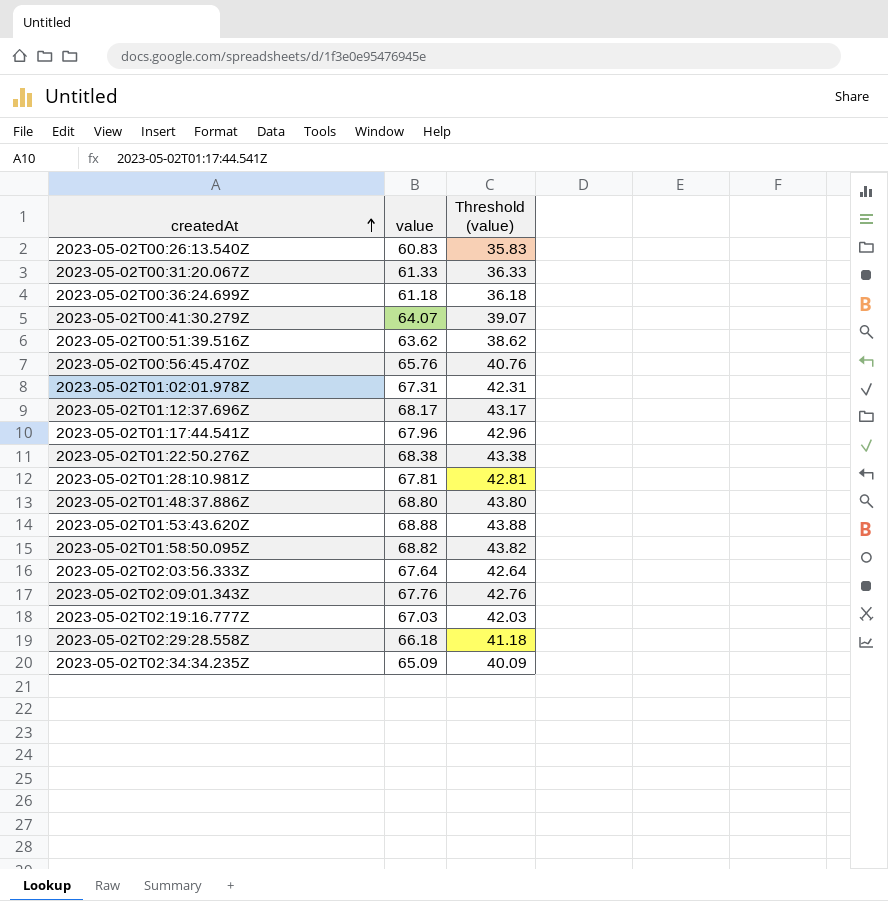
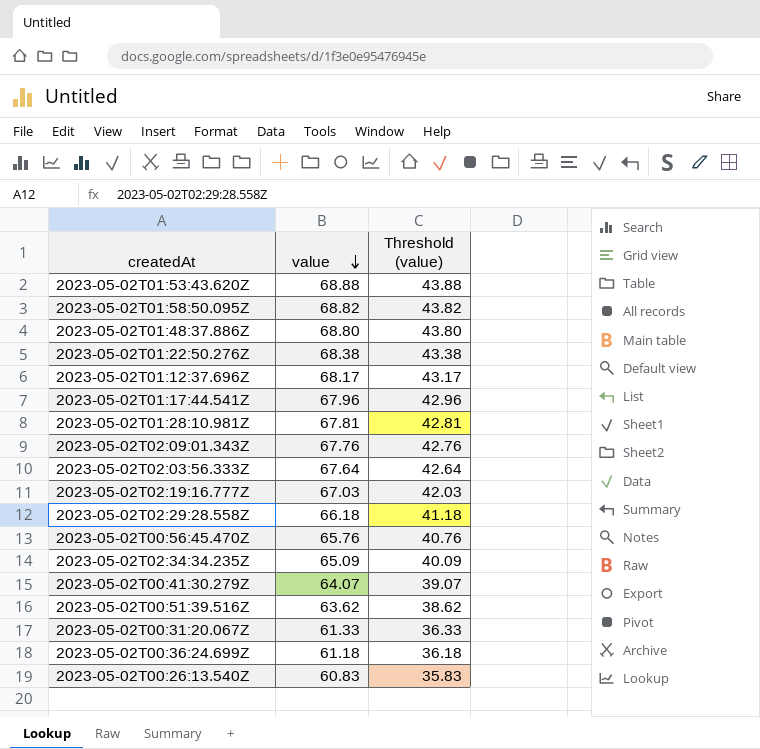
row order: createdAt ascending -> value descending
row 2023-05-02T01:02:01.978Z: 67.31 | 42.31 -> none

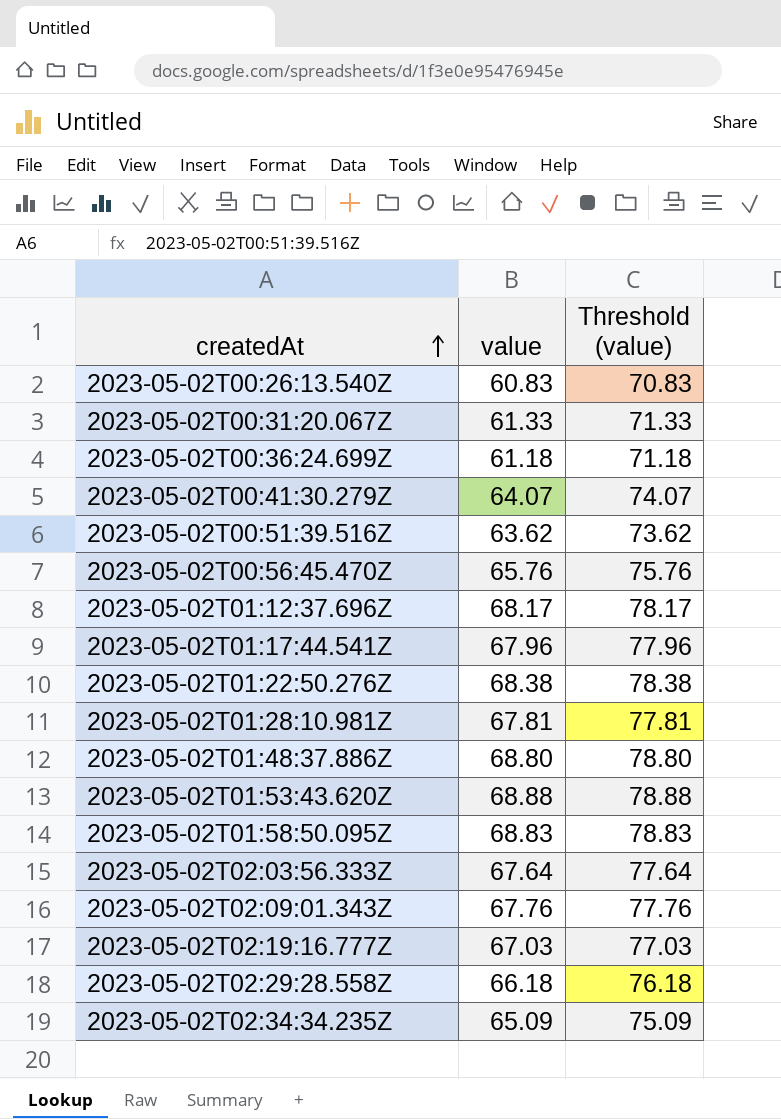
row order: value descending -> createdAt ascending
column Threshold (value) | formula: [value] - 25 -> [value] + 10
2023-05-02T01:58:50.095Z | value: 68.82 -> 68.83

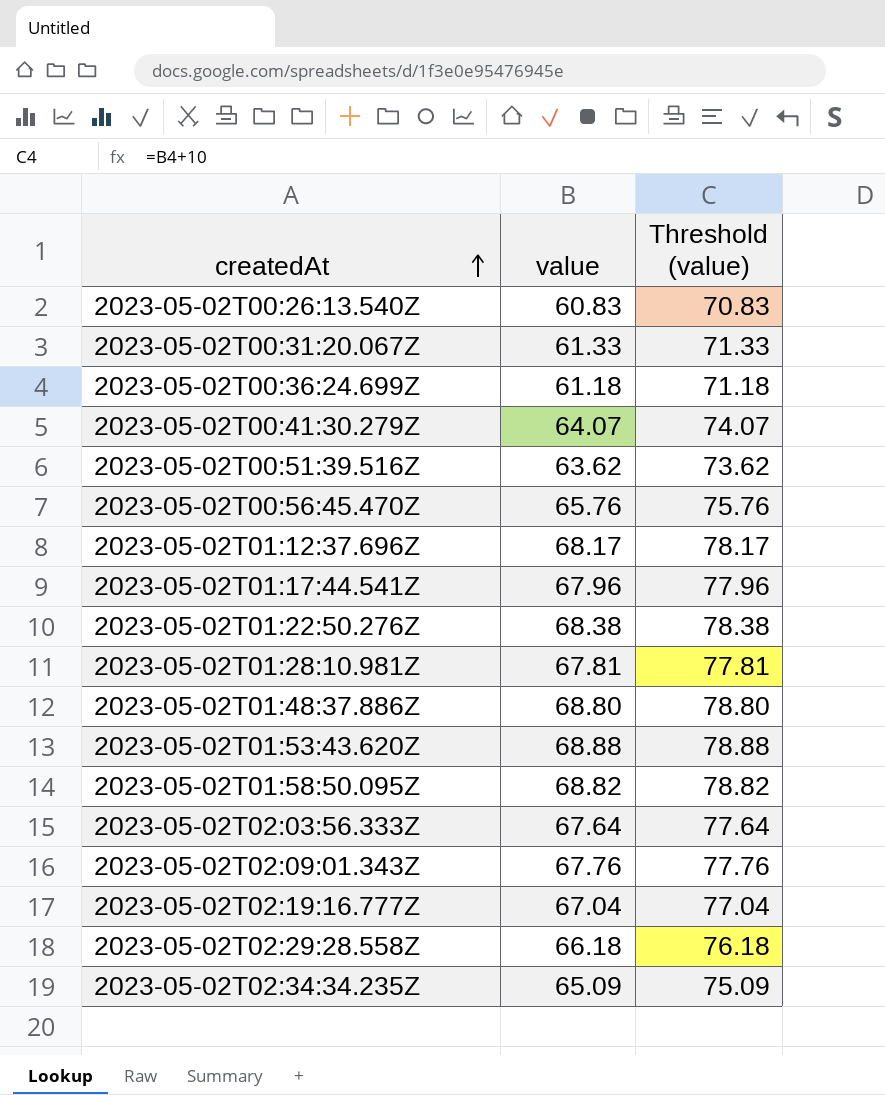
2023-05-02T01:58:50.095Z | value: 68.83 -> 68.82
2023-05-02T01:58:50.095Z | Threshold (value): 78.83 -> 78.82
2023-05-02T02:19:16.777Z | value: 67.03 -> 67.04
2023-05-02T02:19:16.777Z | Threshold (value): 77.03 -> 77.04

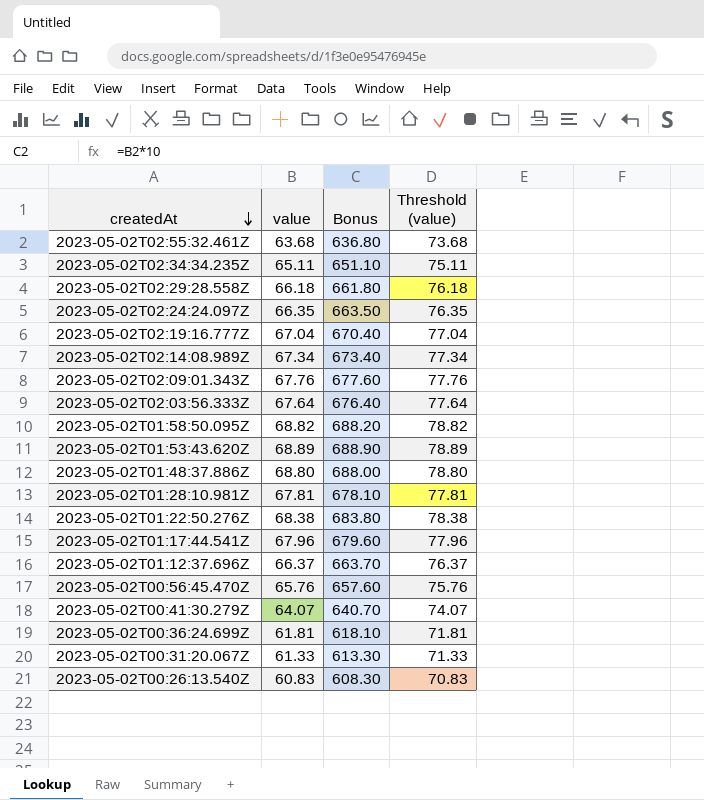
row order: createdAt ascending -> createdAt descending
column Bonus | formula: none -> [value] * 10
row 2023-05-02T00:51:39.516Z: 63.62 | 73.62 -> none
row 2023-05-02T02:55:32.461Z: none -> 63.68 | 636.80 | 73.68
2023-05-02T02:34:34.235Z | value: 65.09 -> 65.11
2023-05-02T02:34:34.235Z | Threshold (value): 75.09 -> 75.11
row 2023-05-02T02:24:24.097Z: none -> 66.35 | 663.50 | 76.35
row 2023-05-02T02:14:08.989Z: none -> 67.34 | 673.40 | 77.34
2023-05-02T01:53:43.620Z | value: 68.88 -> 68.89
2023-05-02T01:53:43.620Z | Threshold (value): 78.88 -> 78.89
2023-05-02T01:12:37.696Z | value: 68.17 -> 66.37
2023-05-02T01:12:37.696Z | Threshold (value): 78.17 -> 76.37
2023-05-02T00:36:24.699Z | value: 61.18 -> 61.81
2023-05-02T00:36:24.699Z | Threshold (value): 71.18 -> 71.81

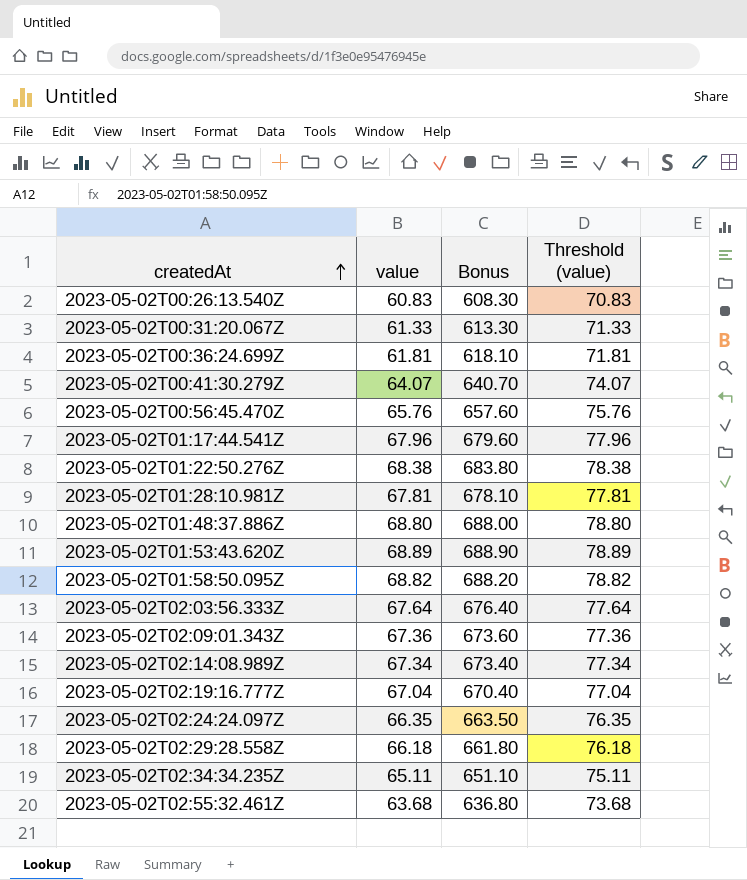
row order: createdAt descending -> createdAt ascending
row 2023-05-02T01:12:37.696Z: 66.37 | 663.70 | 76.37 -> none
2023-05-02T02:09:01.343Z | value: 67.76 -> 67.36
2023-05-02T02:09:01.343Z | Bonus: 677.60 -> 673.60
2023-05-02T02:09:01.343Z | Threshold (value): 77.76 -> 77.36

